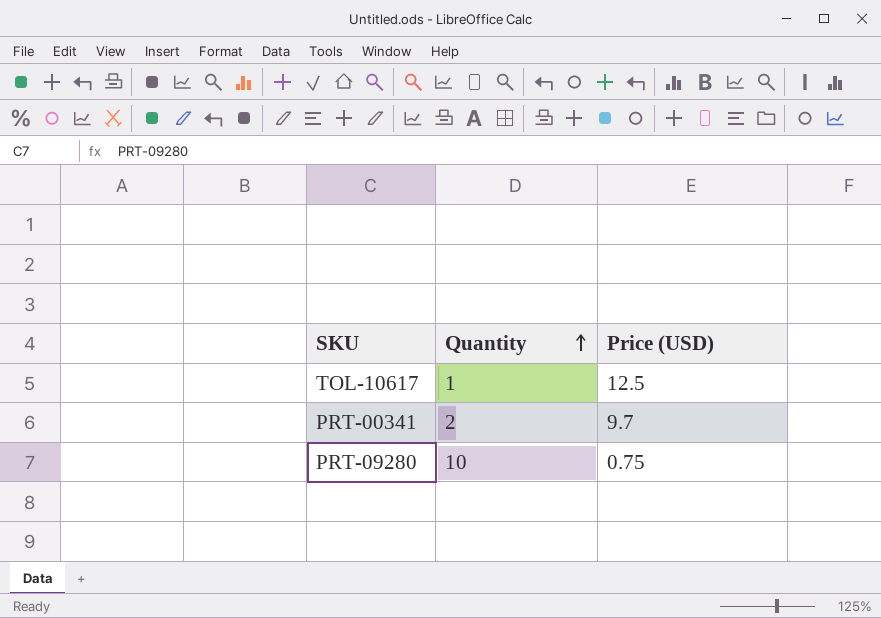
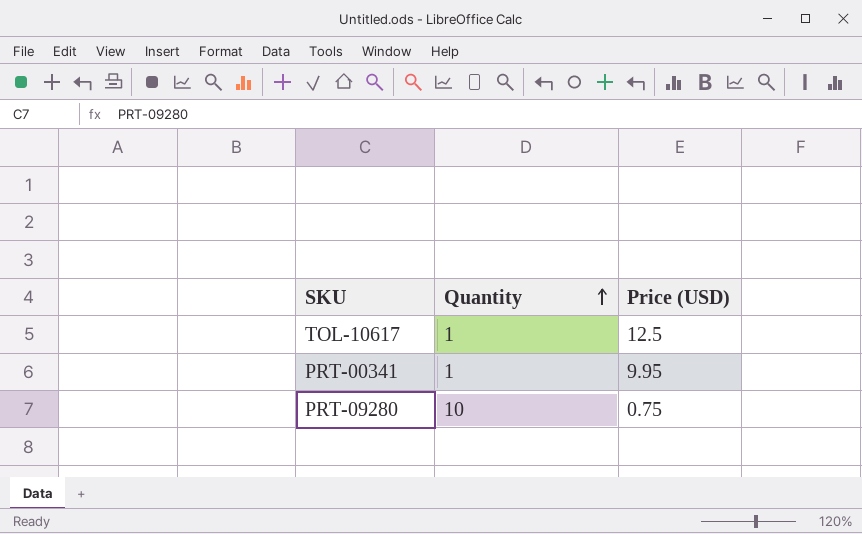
PRT-00341 | Quantity: 2 -> 1
PRT-00341 | Price (USD): 9.7 -> 9.95

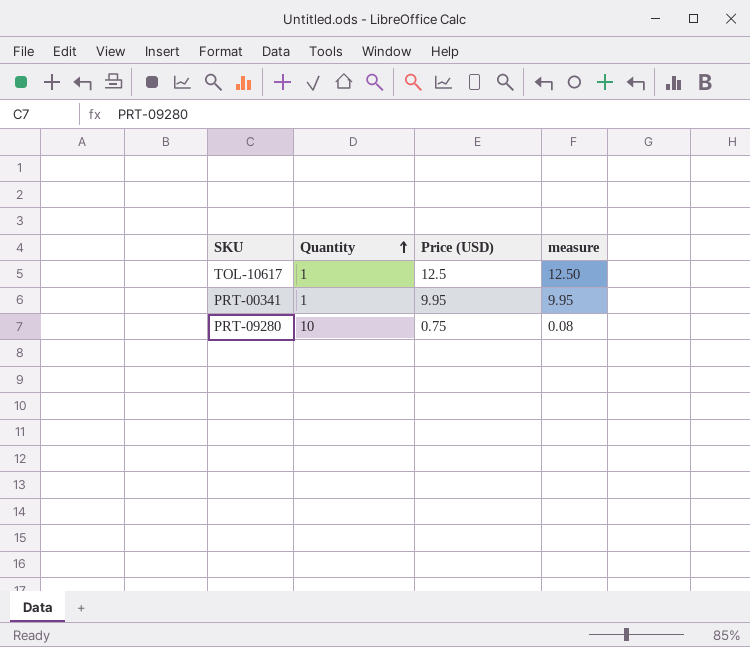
column measure | formula: none -> [Price (USD)] / [Quantity]

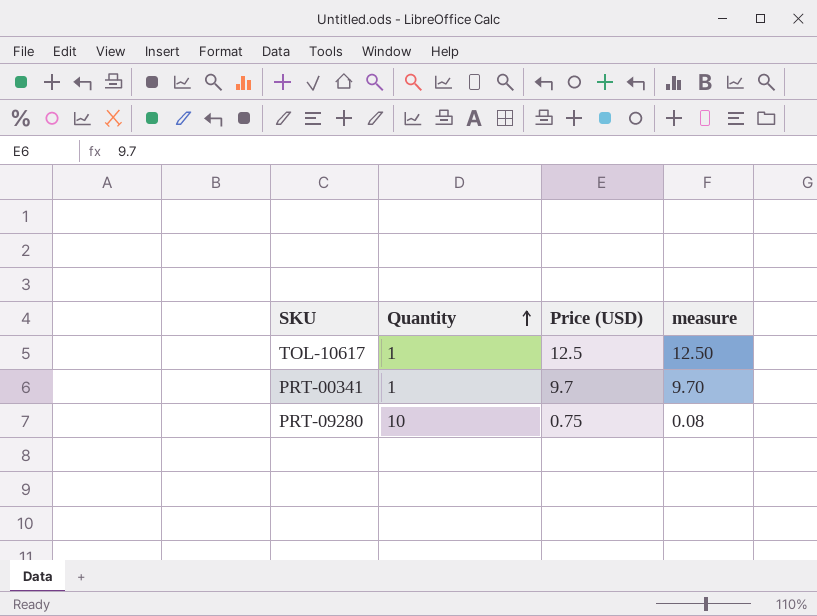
PRT-00341 | Price (USD): 9.95 -> 9.7
PRT-00341 | measure: 9.95 -> 9.70

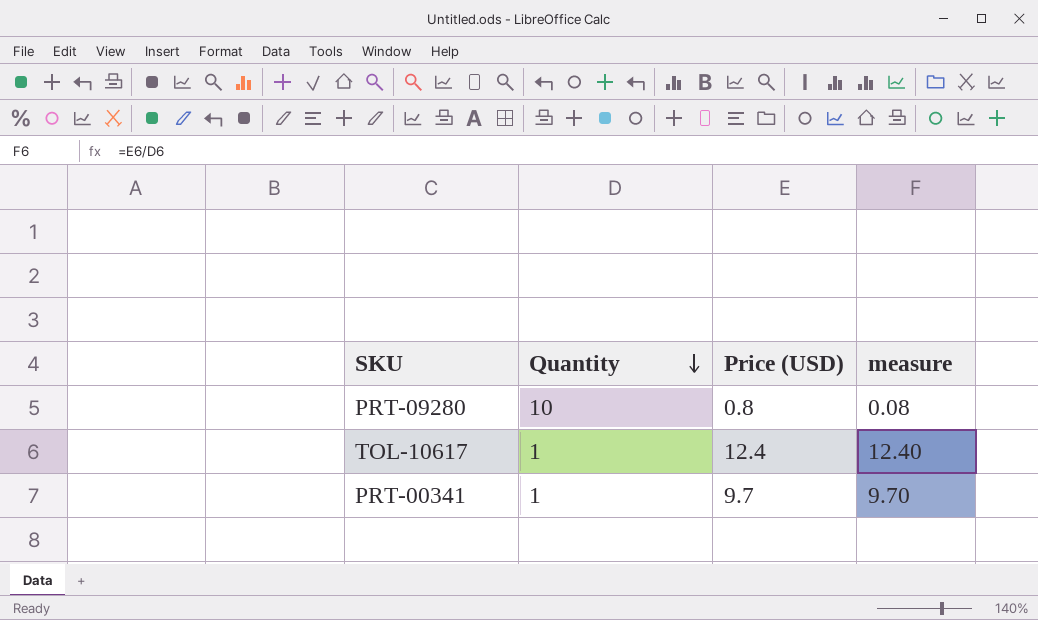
row order: Quantity ascending -> Quantity descending
PRT-09280 | Price (USD): 0.75 -> 0.8
TOL-10617 | Price (USD): 12.5 -> 12.4
TOL-10617 | measure: 12.50 -> 12.40

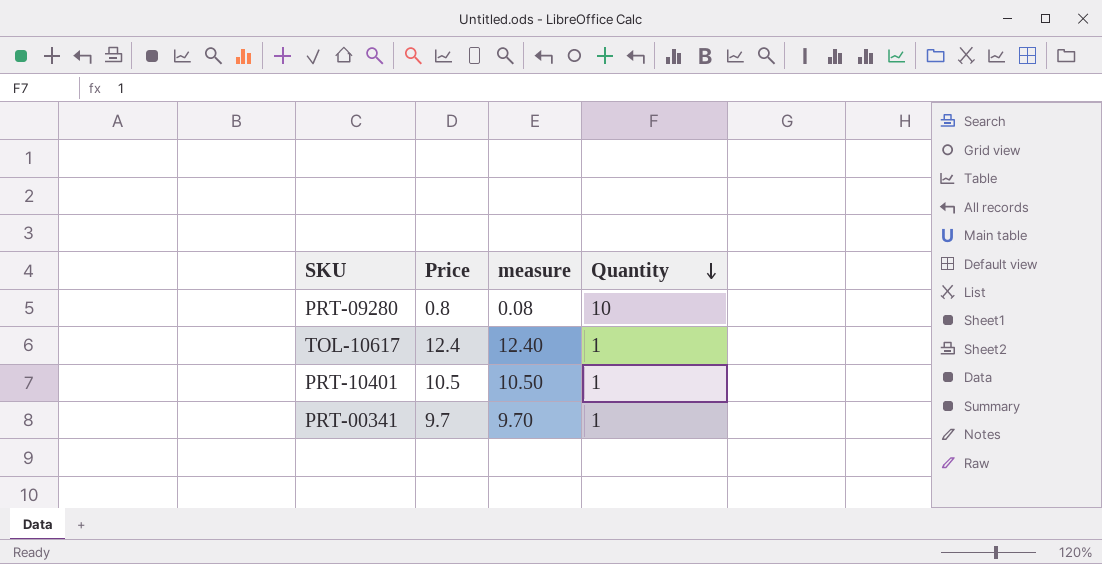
column name: Price (USD) -> Price
column Quantity | position: 2 -> 4
row PRT-10401: none -> 10.5 | 10.50 | 1

